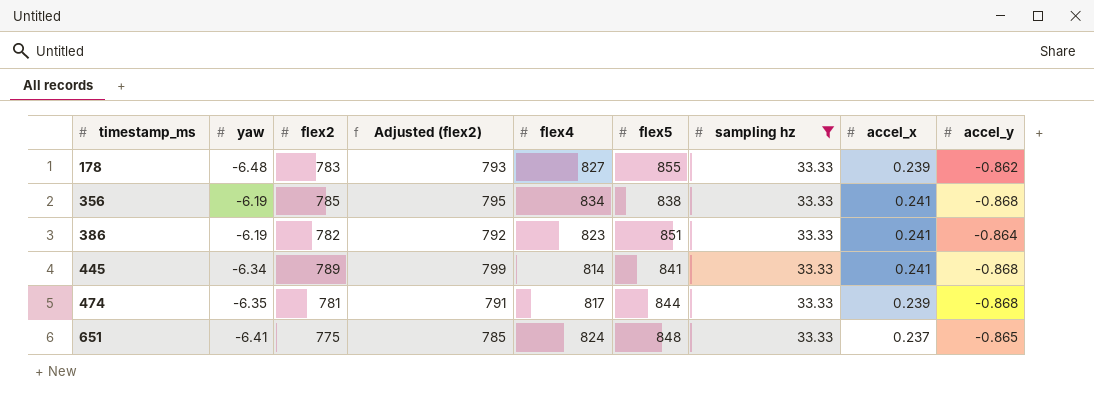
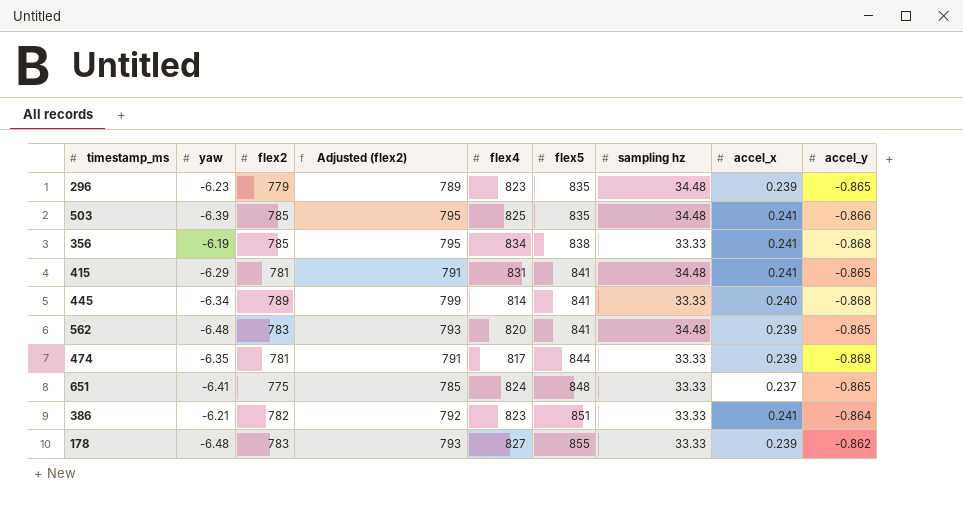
filter: sampling hz = 33.33 -> none
row order: timestamp_ms ascending -> flex5 ascending
445 | accel_x: 0.241 -> 0.240
386 | yaw: -6.19 -> -6.21

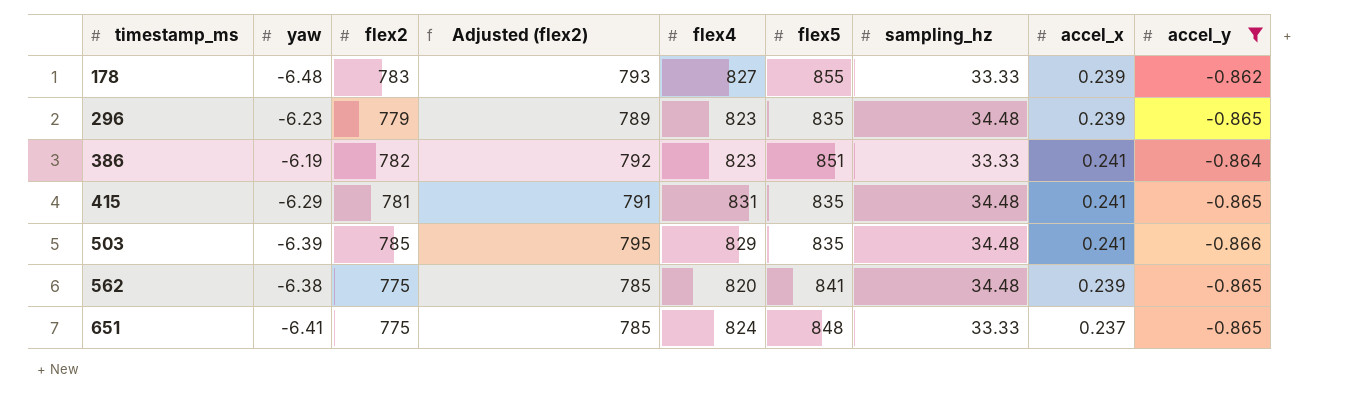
filter: none -> accel_y != -0.868
row order: flex5 ascending -> timestamp_ms ascending
column name: sampling hz -> sampling_hz
386 | yaw: -6.21 -> -6.19
415 | flex5: 841 -> 835
503 | flex4: 825 -> 829
562 | yaw: -6.48 -> -6.38
562 | flex2: 783 -> 775
562 | Adjusted (flex2): 793 -> 785

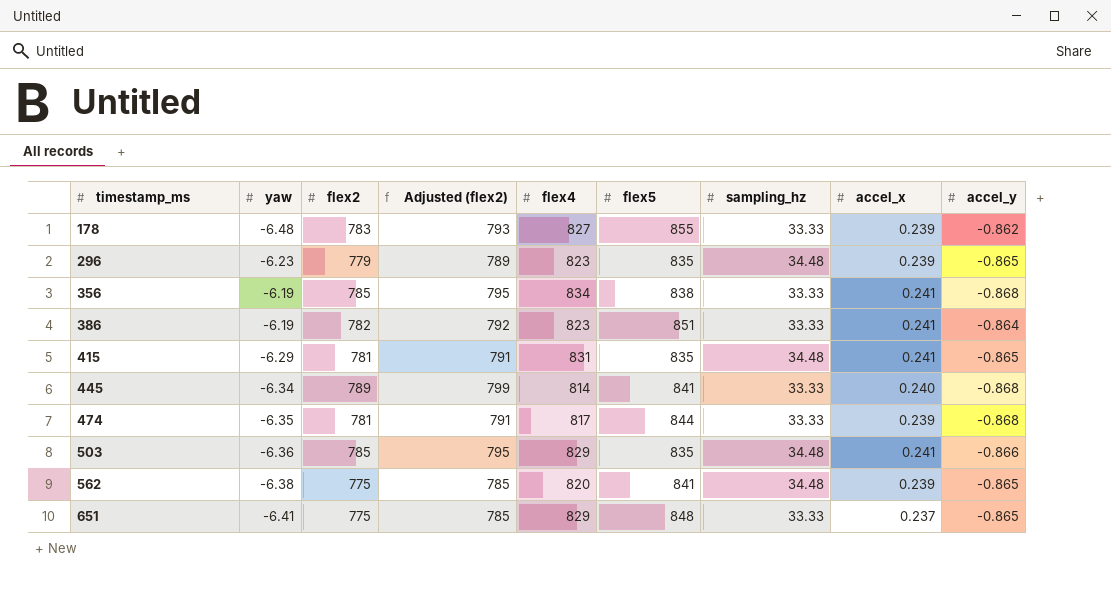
filter: accel_y != -0.868 -> none
503 | yaw: -6.39 -> -6.36
651 | flex4: 824 -> 829

